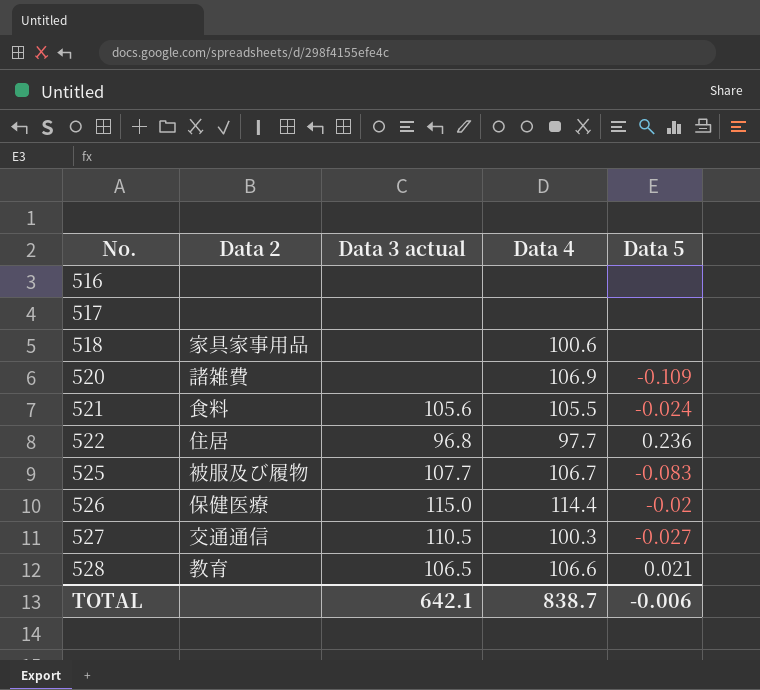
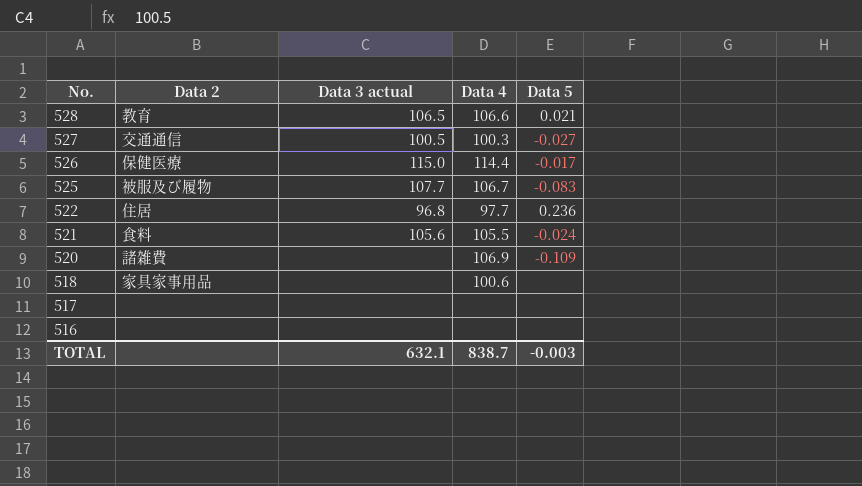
row order: No. ascending -> No. descending
527 | Data 3 actual: 110.5 -> 100.5
526 | Data 5: -0.02 -> -0.017
TOTAL | Data 3 actual: 642.1 -> 632.1
TOTAL | Data 5: -0.006 -> -0.003

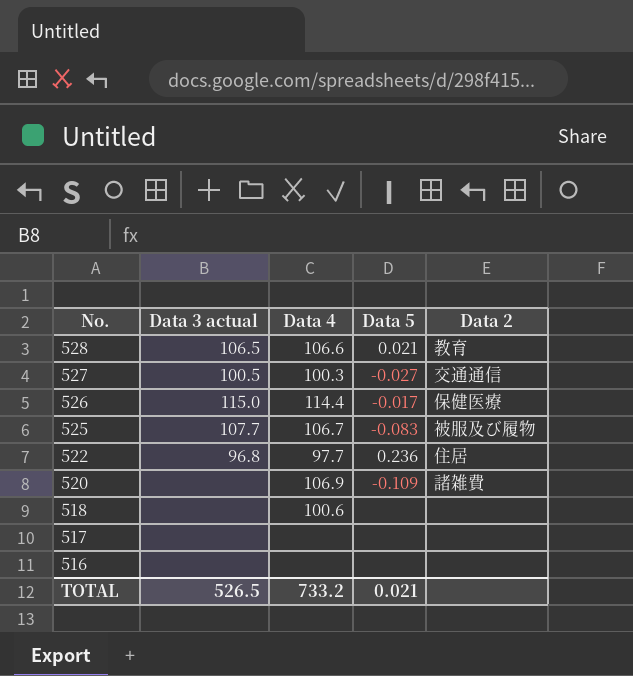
column Data 2 | position: 2 -> 5
row 521: 食料 | 105.6 | 105.5 | -0.024 -> none
518 | Data 2: 家具家事用品 -> none
TOTAL | Data 3 actual: 632.1 -> 526.5
TOTAL | Data 4: 838.7 -> 733.2
TOTAL | Data 5: -0.003 -> 0.021

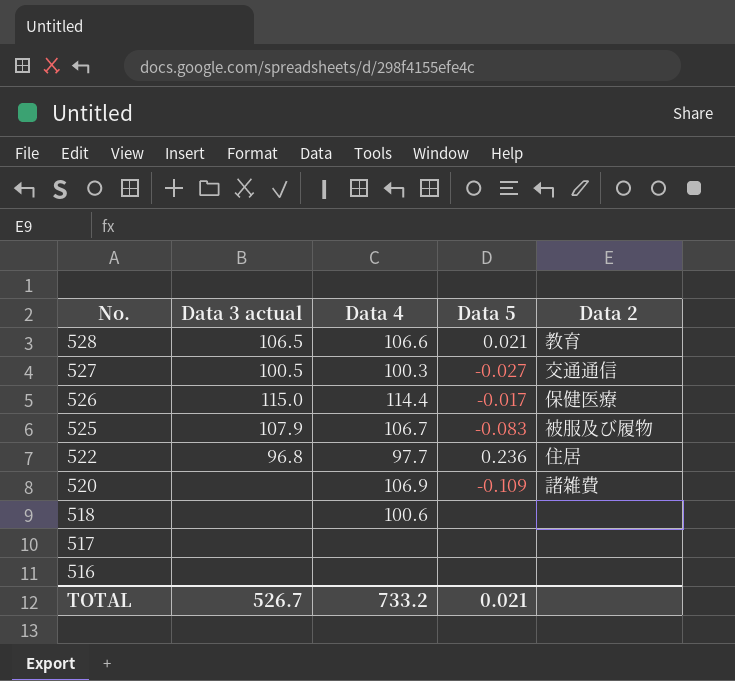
525 | Data 3 actual: 107.7 -> 107.9
TOTAL | Data 3 actual: 526.5 -> 526.7

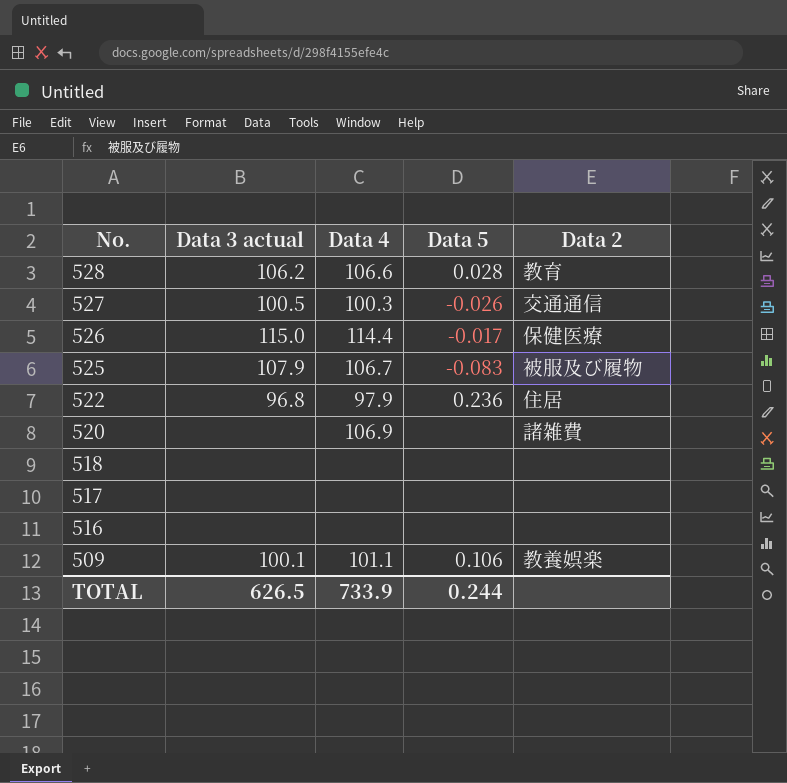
528 | Data 3 actual: 106.5 -> 106.2
528 | Data 5: 0.021 -> 0.028
527 | Data 5: -0.027 -> -0.026
522 | Data 4: 97.7 -> 97.9
520 | Data 5: -0.109 -> none
518 | Data 4: 100.6 -> none
row 509: none -> 100.1 | 101.1 | 0.106 | 教養娯楽
TOTAL | Data 3 actual: 526.7 -> 626.5
TOTAL | Data 4: 733.2 -> 733.9
TOTAL | Data 5: 0.021 -> 0.244

